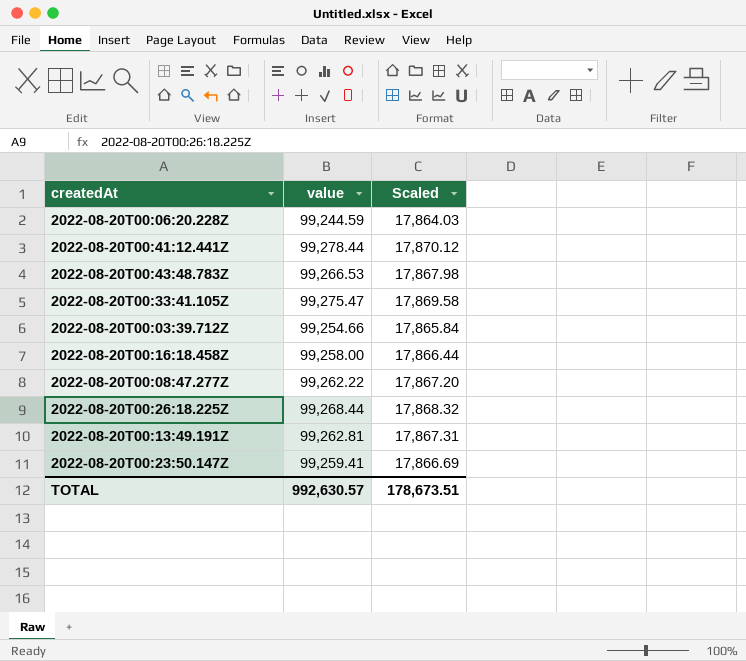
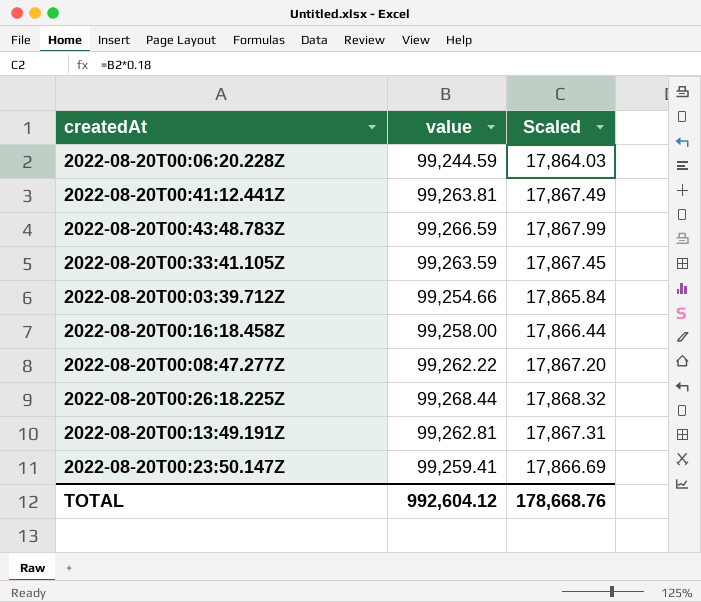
2022-08-20T00:41:12.441Z | value: 99,278.44 -> 99,263.81
2022-08-20T00:41:12.441Z | Scaled: 17,870.12 -> 17,867.49
2022-08-20T00:43:48.783Z | value: 99,266.53 -> 99,266.59
2022-08-20T00:43:48.783Z | Scaled: 17,867.98 -> 17,867.99
2022-08-20T00:33:41.105Z | value: 99,275.47 -> 99,263.59
2022-08-20T00:33:41.105Z | Scaled: 17,869.58 -> 17,867.45
TOTAL | value: 992,630.57 -> 992,604.12
TOTAL | Scaled: 178,673.51 -> 178,668.76

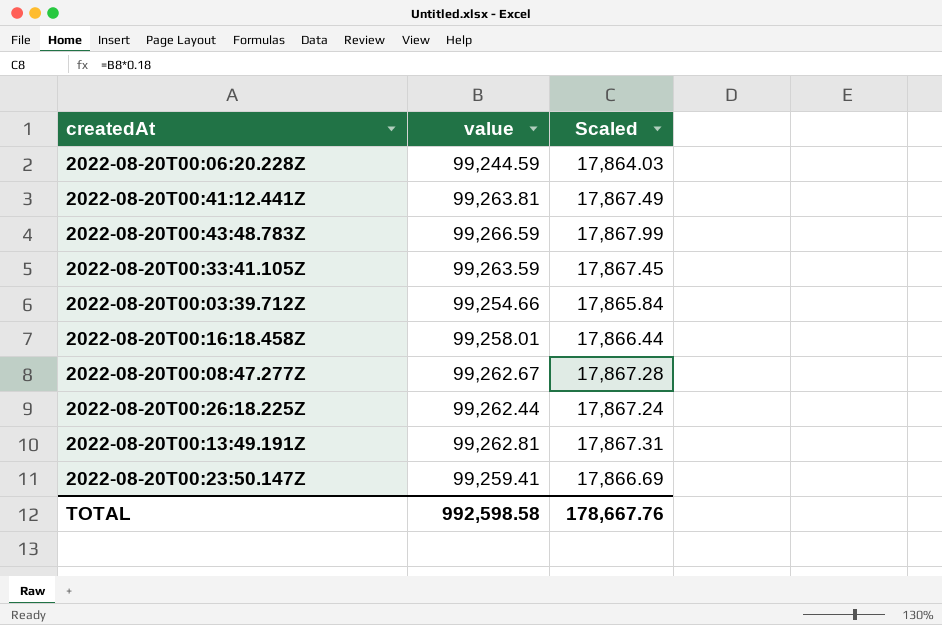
2022-08-20T00:16:18.458Z | value: 99,258.00 -> 99,258.01
2022-08-20T00:08:47.277Z | value: 99,262.22 -> 99,262.67
2022-08-20T00:08:47.277Z | Scaled: 17,867.20 -> 17,867.28
2022-08-20T00:26:18.225Z | value: 99,268.44 -> 99,262.44
2022-08-20T00:26:18.225Z | Scaled: 17,868.32 -> 17,867.24
TOTAL | value: 992,604.12 -> 992,598.58
TOTAL | Scaled: 178,668.76 -> 178,667.76

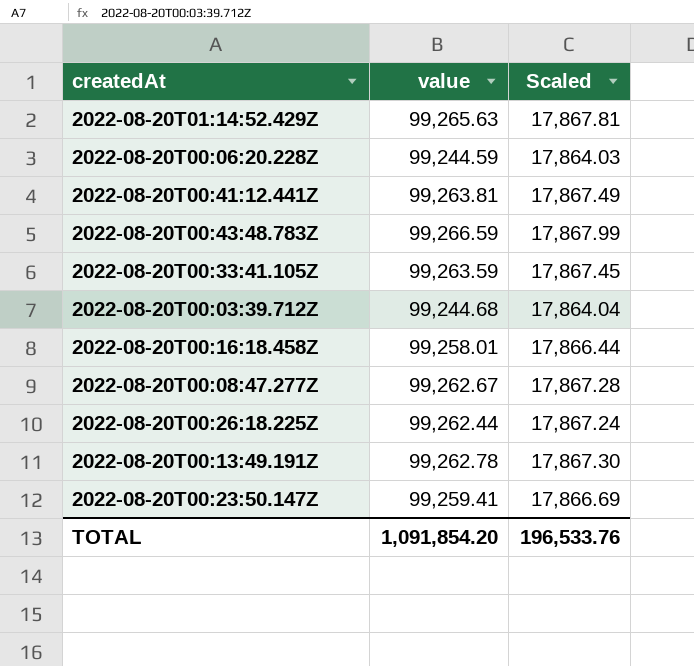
row 2022-08-20T01:14:52.429Z: none -> 99,265.63 | 17,867.81
2022-08-20T00:03:39.712Z | value: 99,254.66 -> 99,244.68
2022-08-20T00:03:39.712Z | Scaled: 17,865.84 -> 17,864.04
2022-08-20T00:13:49.191Z | value: 99,262.81 -> 99,262.78
2022-08-20T00:13:49.191Z | Scaled: 17,867.31 -> 17,867.30
TOTAL | value: 992,598.58 -> 1,091,854.20
TOTAL | Scaled: 178,667.76 -> 196,533.76

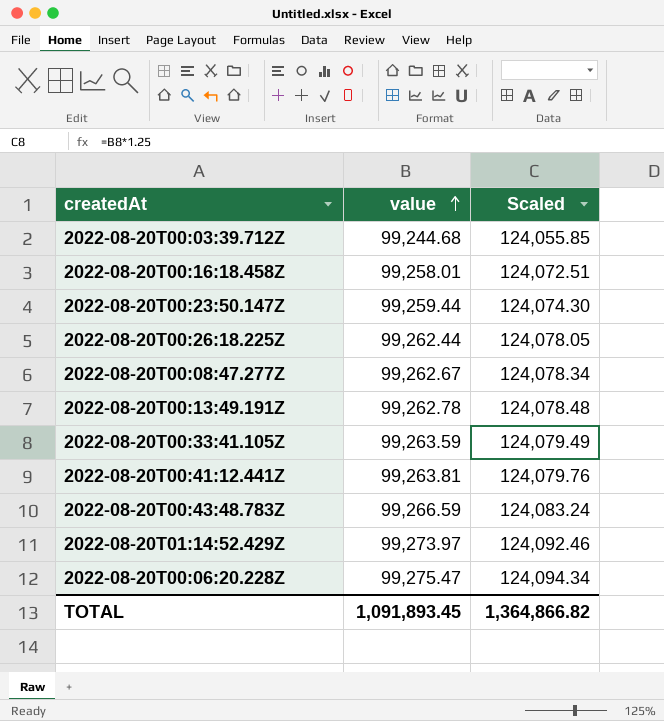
row order: none -> value ascending
column Scaled | formula: [value] * 0.18 -> [value] * 1.25
2022-08-20T00:23:50.147Z | value: 99,259.41 -> 99,259.44
2022-08-20T01:14:52.429Z | value: 99,265.63 -> 99,273.97
2022-08-20T00:06:20.228Z | value: 99,244.59 -> 99,275.47
TOTAL | value: 1,091,854.20 -> 1,091,893.45
TOTAL | Scaled: 196,533.76 -> 1,364,866.82

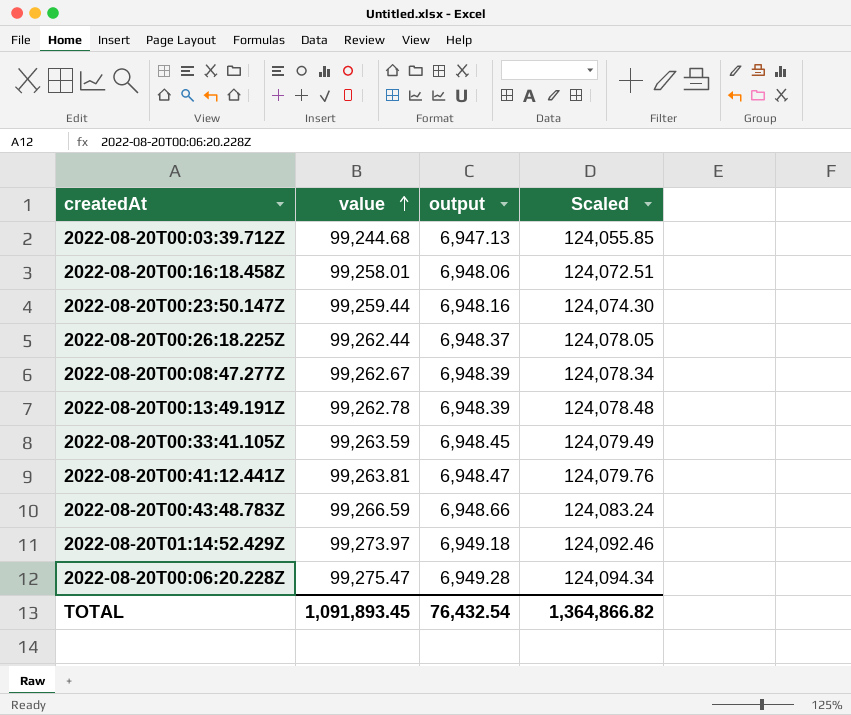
column output | formula: none -> [value] * 0.07

